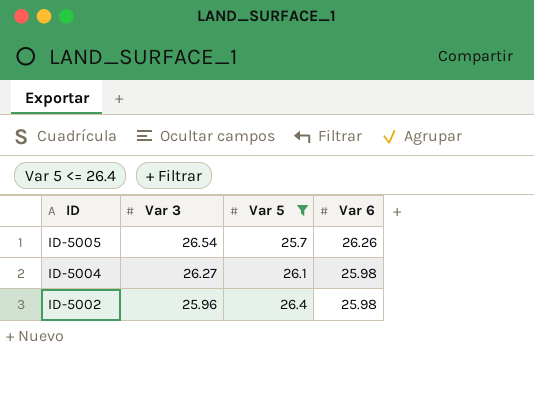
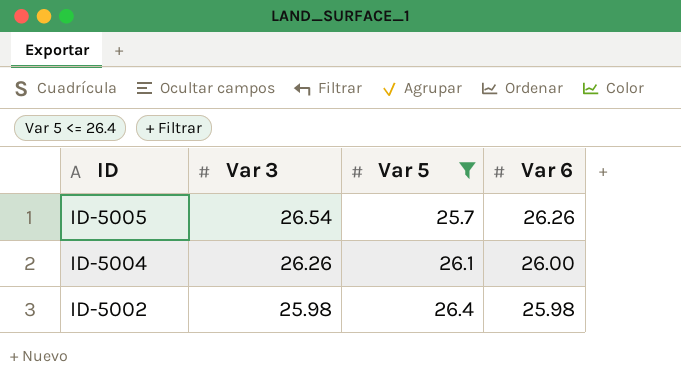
ID-5004 | Var 3: 26.27 -> 26.26
ID-5004 | Var 6: 25.98 -> 26.00
ID-5002 | Var 3: 25.96 -> 25.98

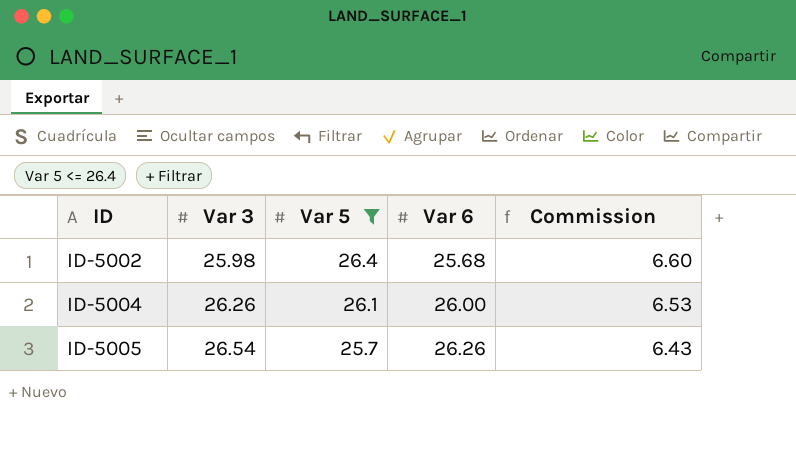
row order: ID descending -> ID ascending
column Commission | formula: none -> [Var 5] * 0.25
ID-5002 | Var 6: 25.98 -> 25.68

